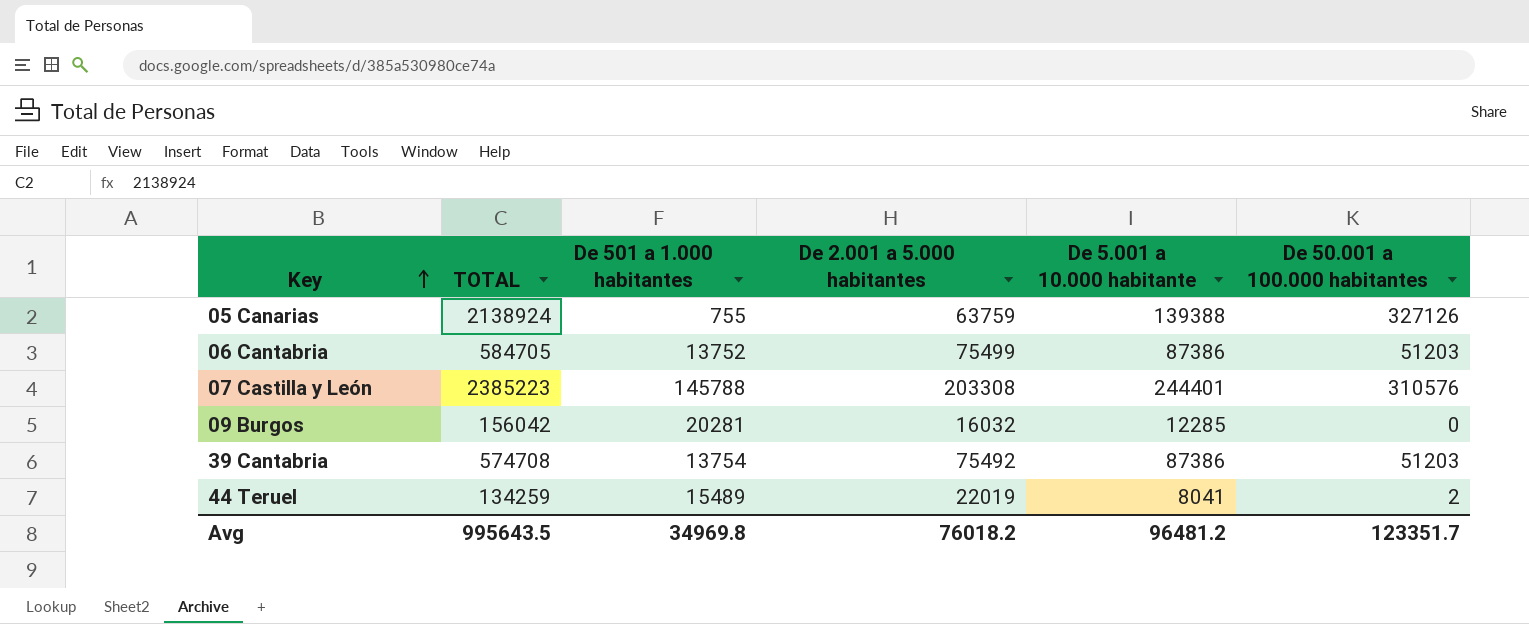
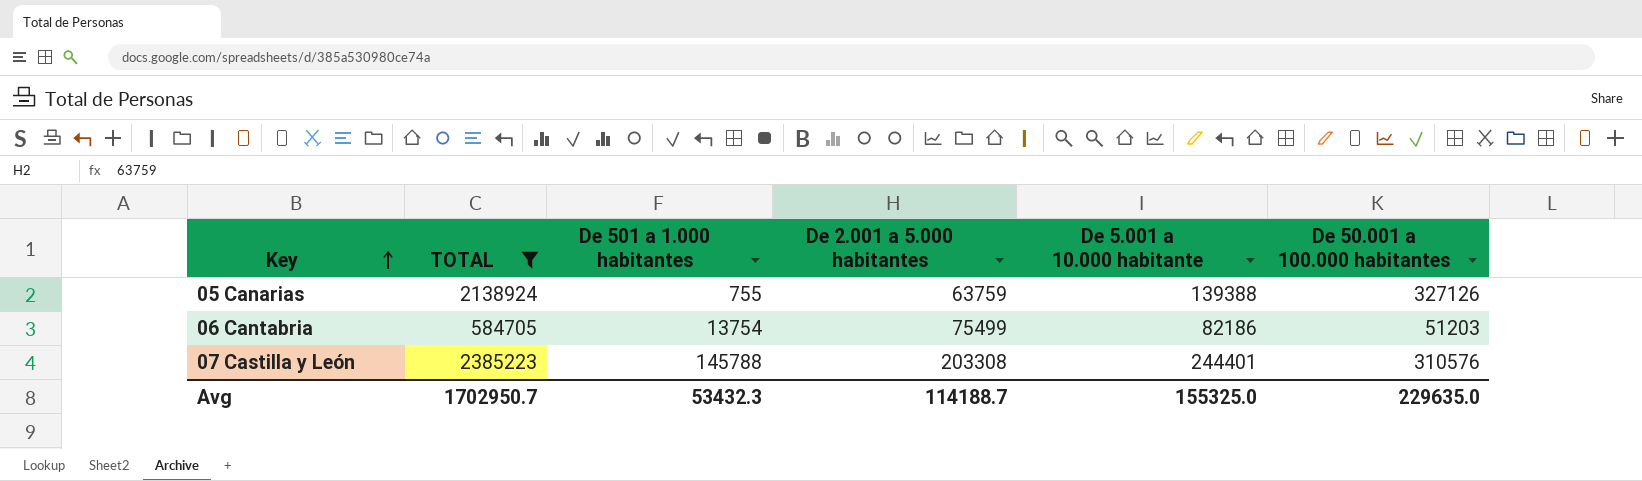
filter: none -> TOTAL >= 584705
06 Cantabria | De 501 a 1.000 habitantes: 13752 -> 13754
06 Cantabria | De 5.001 a 10.000 habitante: 87386 -> 82186
Avg | TOTAL: 995643.5 -> 1702950.7
Avg | De 501 a 1.000 habitantes: 34969.8 -> 53432.3
Avg | De 2.001 a 5.000 habitantes: 76018.2 -> 114188.7
Avg | De 5.001 a 10.000 habitante: 96481.2 -> 155325.0
Avg | De 50.001 a 100.000 habitantes: 123351.7 -> 229635.0

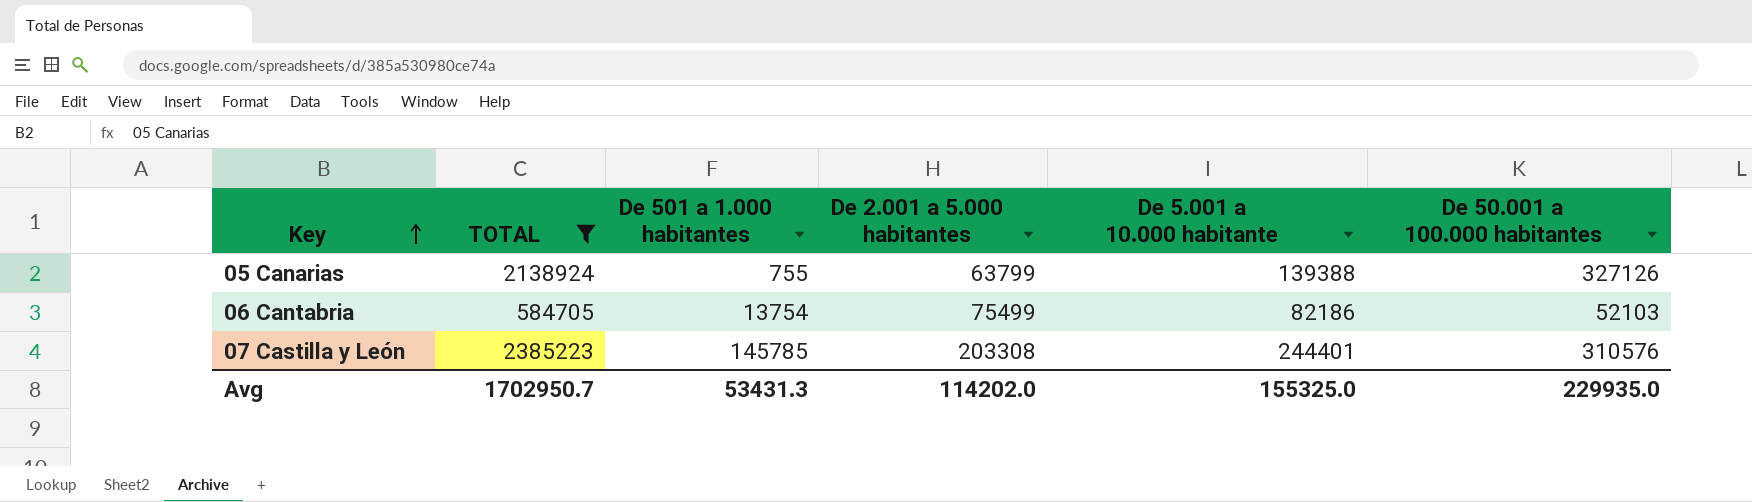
05 Canarias | De 2.001 a 5.000 habitantes: 63759 -> 63799
06 Cantabria | De 50.001 a 100.000 habitantes: 51203 -> 52103
07 Castilla y León | De 501 a 1.000 habitantes: 145788 -> 145785
Avg | De 501 a 1.000 habitantes: 53432.3 -> 53431.3
Avg | De 2.001 a 5.000 habitantes: 114188.7 -> 114202.0
Avg | De 50.001 a 100.000 habitantes: 229635.0 -> 229935.0

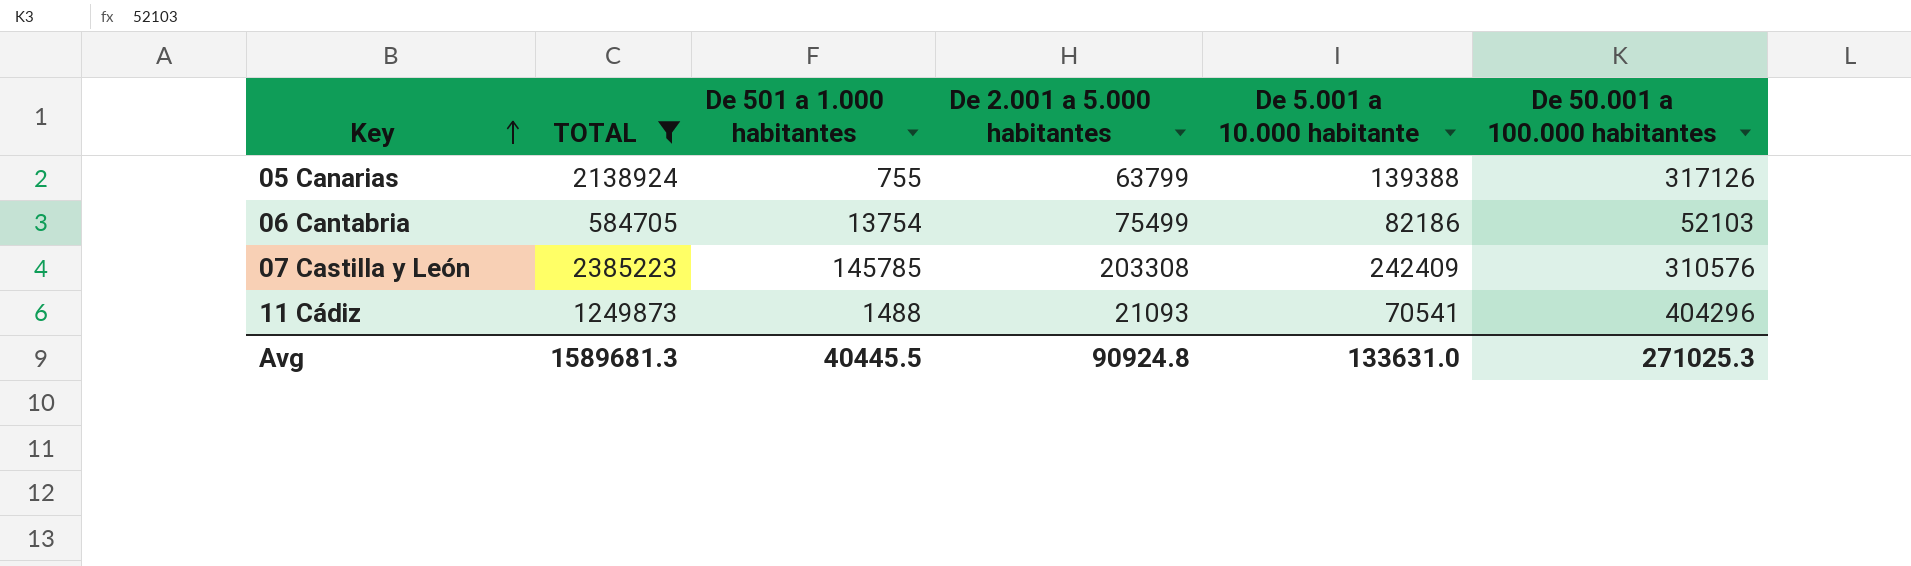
05 Canarias | De 50.001 a 100.000 habitantes: 327126 -> 317126
07 Castilla y León | De 5.001 a 10.000 habitante: 244401 -> 242409
row 11 Cádiz: none -> 1249873 | 1488 | 21093 | 70541 | 404296
Avg | TOTAL: 1702950.7 -> 1589681.3
Avg | De 501 a 1.000 habitantes: 53431.3 -> 40445.5
Avg | De 2.001 a 5.000 habitantes: 114202.0 -> 90924.8
Avg | De 5.001 a 10.000 habitante: 155325.0 -> 133631.0
Avg | De 50.001 a 100.000 habitantes: 229935.0 -> 271025.3

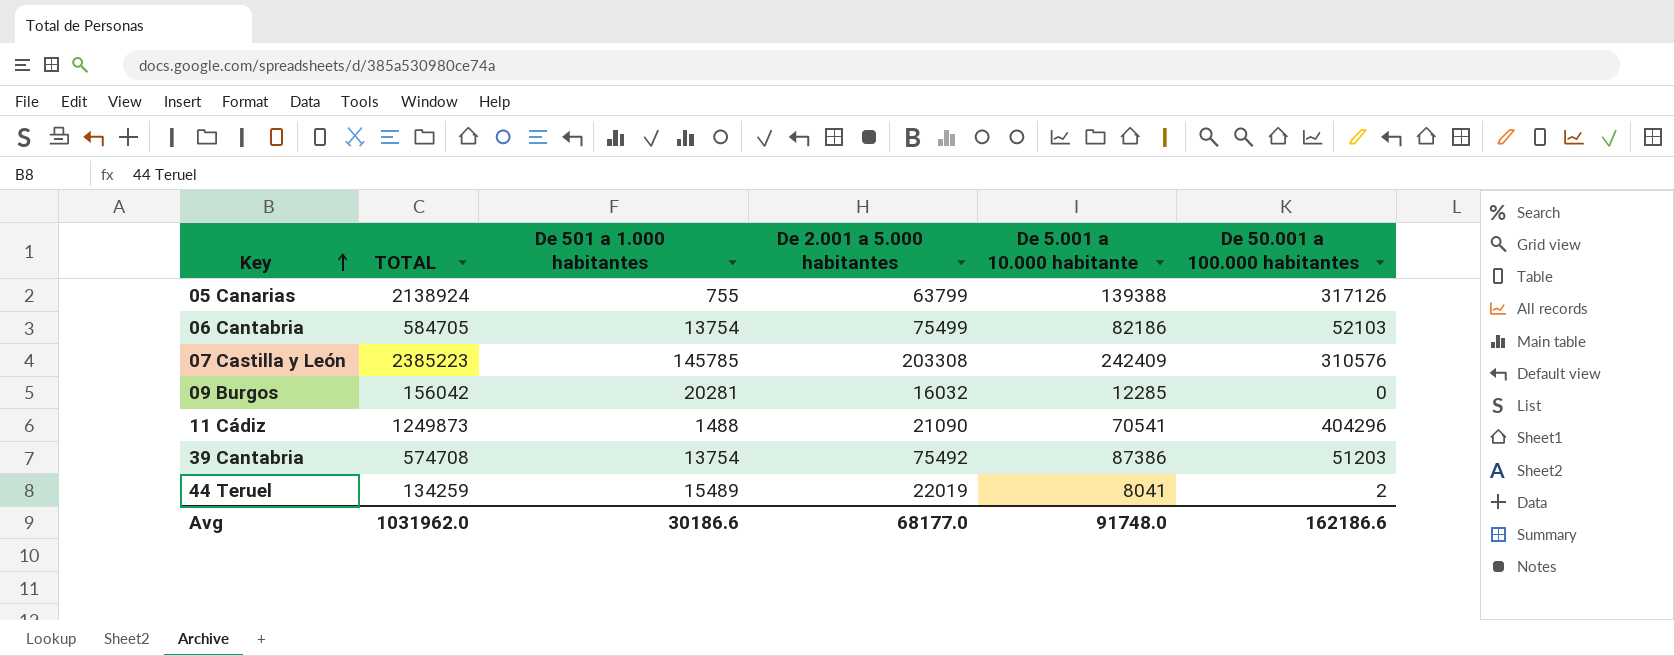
filter: TOTAL >= 584705 -> none
11 Cádiz | De 2.001 a 5.000 habitantes: 21093 -> 21090
Avg | TOTAL: 1589681.3 -> 1031962.0
Avg | De 501 a 1.000 habitantes: 40445.5 -> 30186.6
Avg | De 2.001 a 5.000 habitantes: 90924.8 -> 68177.0
Avg | De 5.001 a 10.000 habitante: 133631.0 -> 91748.0
Avg | De 50.001 a 100.000 habitantes: 271025.3 -> 162186.6

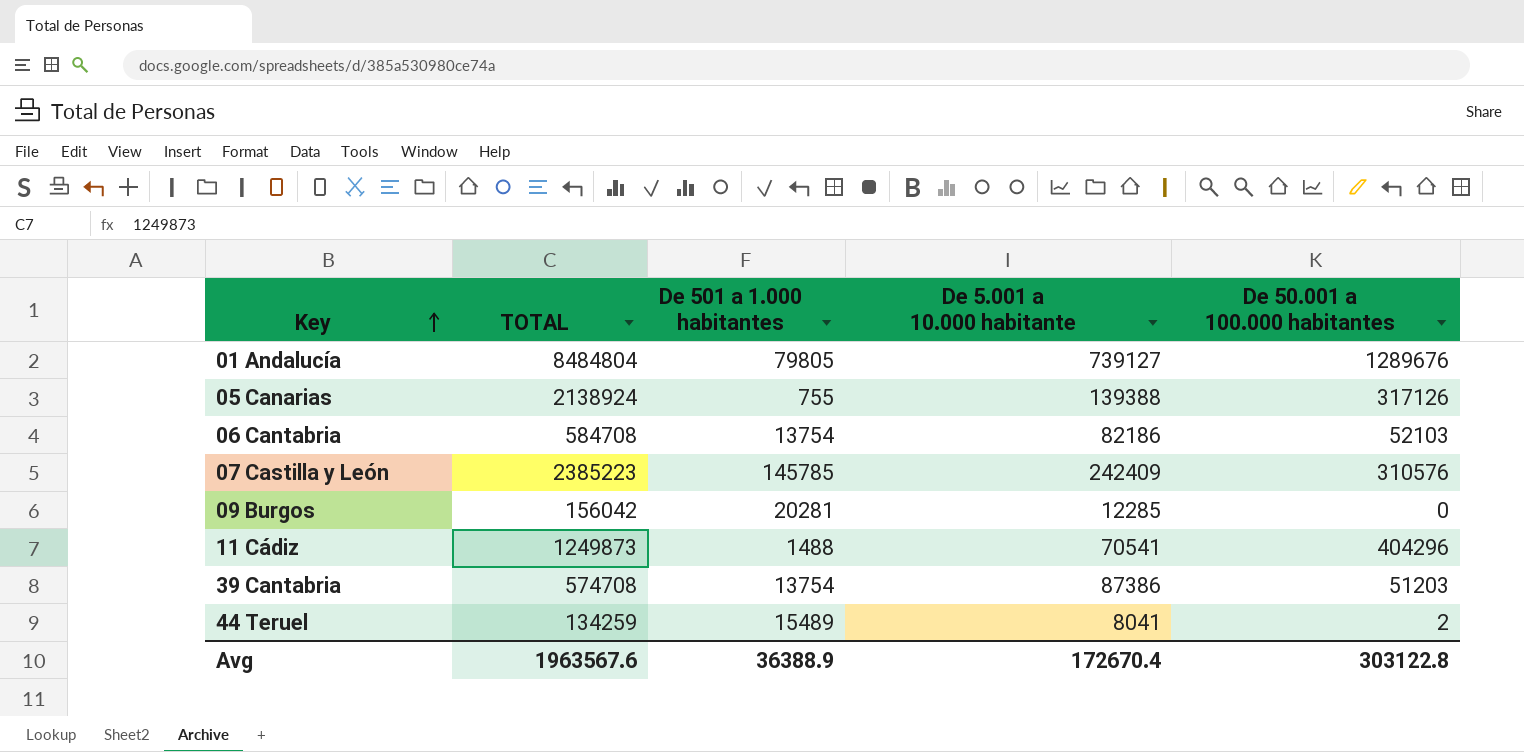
column De 2.001 a 5.000 habitantes | position: 4 -> none
row 01 Andalucía: none -> 8484804 | 79805 | 739127 | 1289676
06 Cantabria | TOTAL: 584705 -> 584708
Avg | TOTAL: 1031962.0 -> 1963567.6
Avg | De 501 a 1.000 habitantes: 30186.6 -> 36388.9
Avg | De 5.001 a 10.000 habitante: 91748.0 -> 172670.4
Avg | De 50.001 a 100.000 habitantes: 162186.6 -> 303122.8

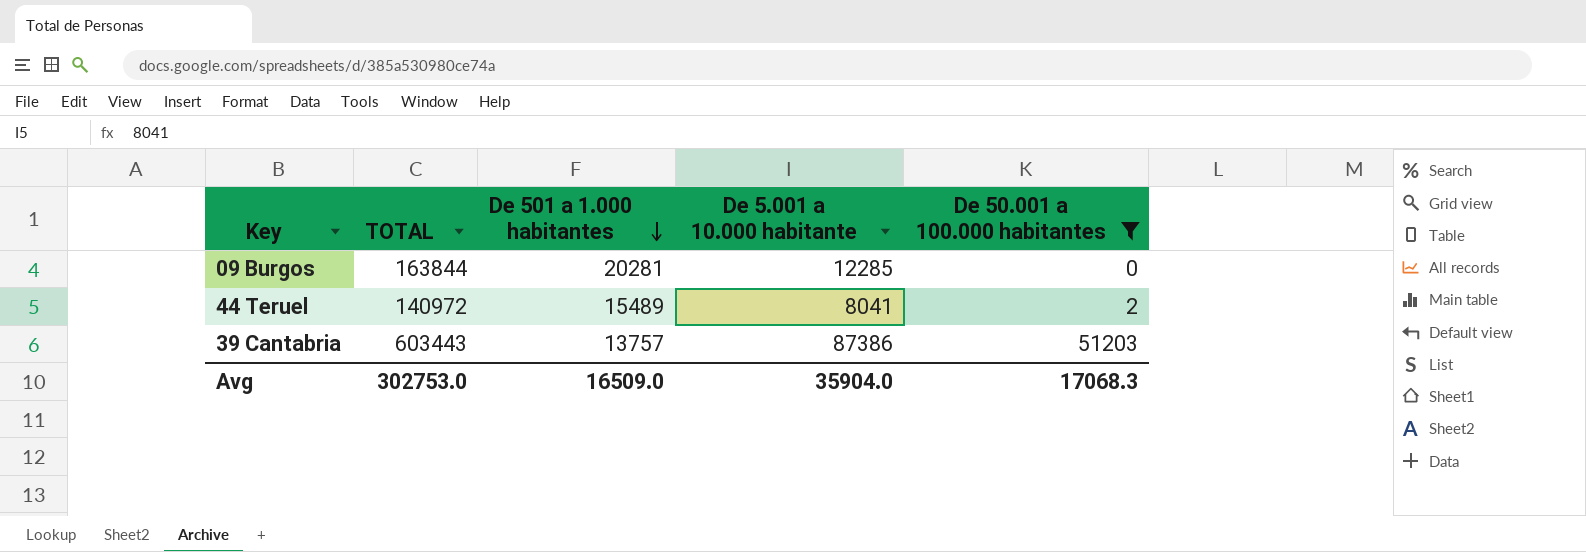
filter: none -> De 50.001 a 100.000 habitantes <= 51203
row order: Key ascending -> De 501 a 1.000 habitantes descending
09 Burgos | TOTAL: 156042 -> 163844
44 Teruel | TOTAL: 134259 -> 140972
39 Cantabria | TOTAL: 574708 -> 603443
39 Cantabria | De 501 a 1.000 habitantes: 13754 -> 13757
Avg | TOTAL: 1963567.6 -> 302753.0
Avg | De 501 a 1.000 habitantes: 36388.9 -> 16509.0
Avg | De 5.001 a 10.000 habitante: 172670.4 -> 35904.0
Avg | De 50.001 a 100.000 habitantes: 303122.8 -> 17068.3

